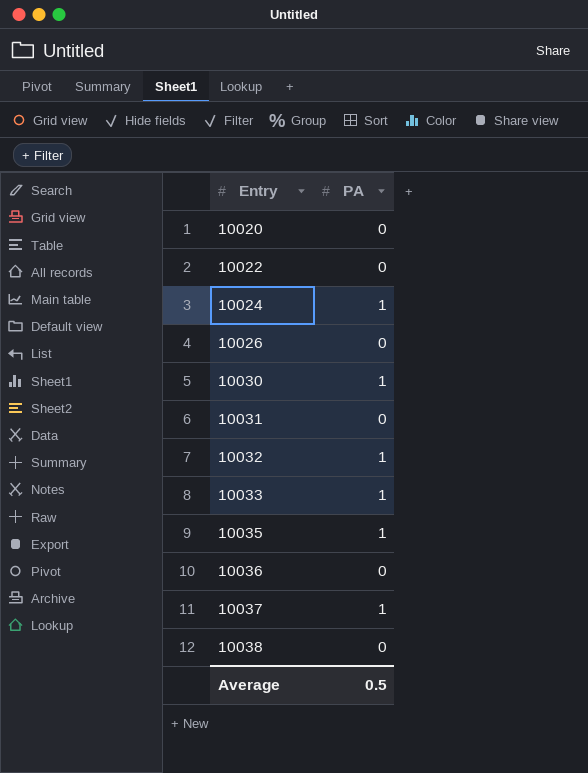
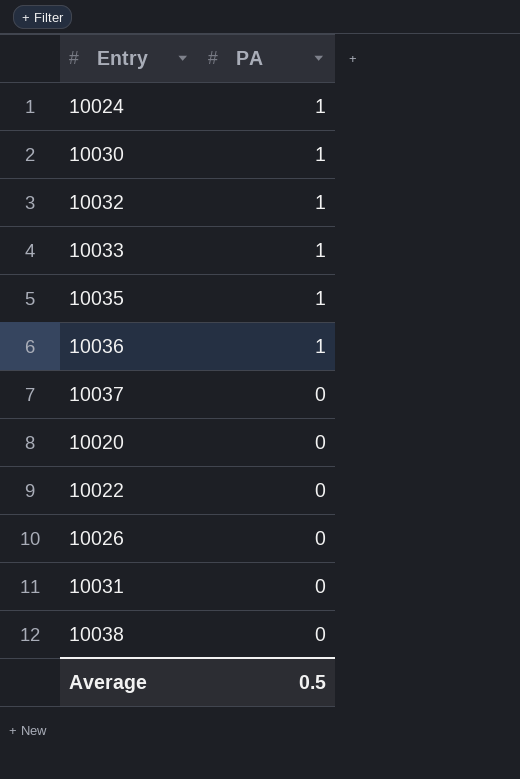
row order: Entry ascending -> PA descending
10036 | PA: 0 -> 1
10037 | PA: 1 -> 0

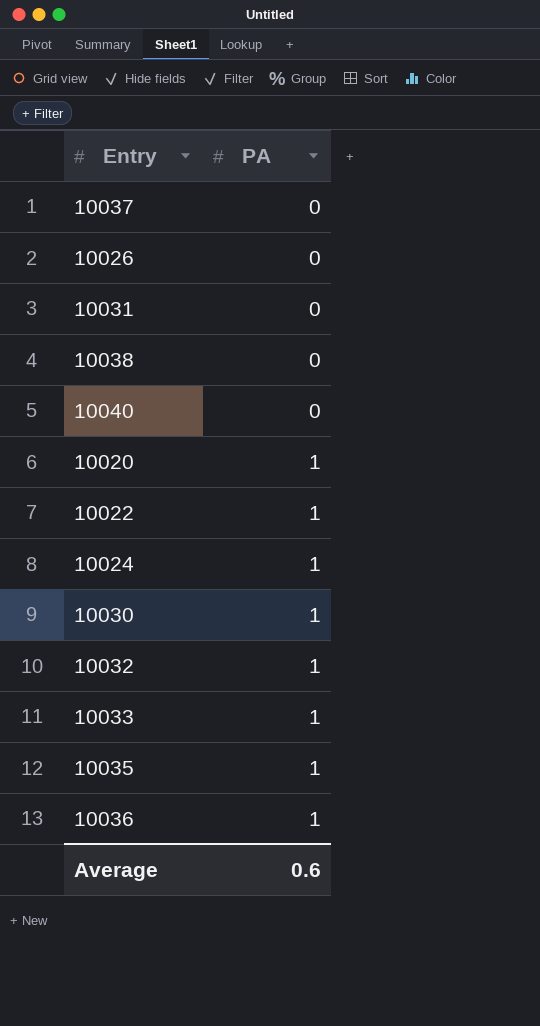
row order: PA descending -> PA ascending
row 10040: none -> 0
10020 | PA: 0 -> 1
10022 | PA: 0 -> 1
Average | PA: 0.5 -> 0.6

